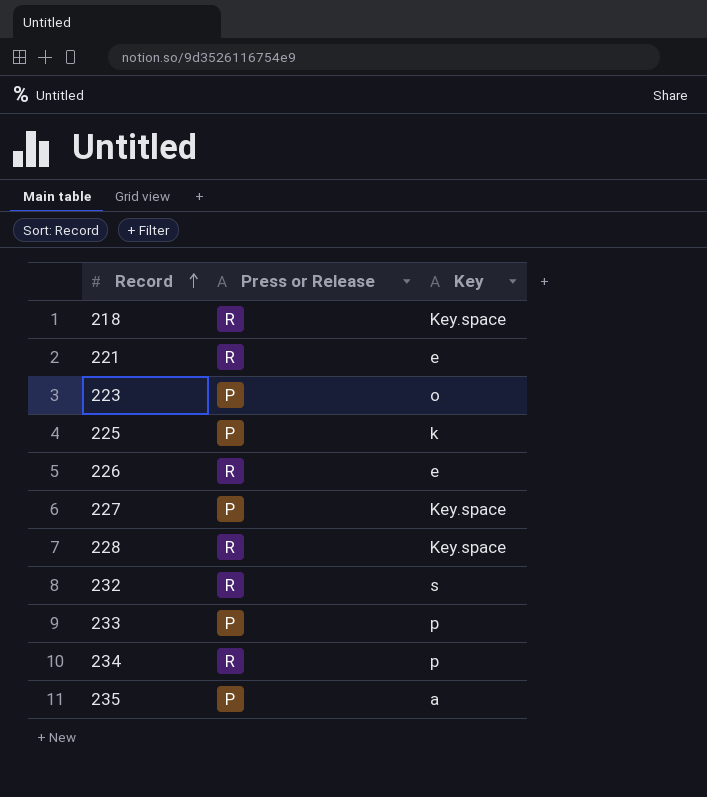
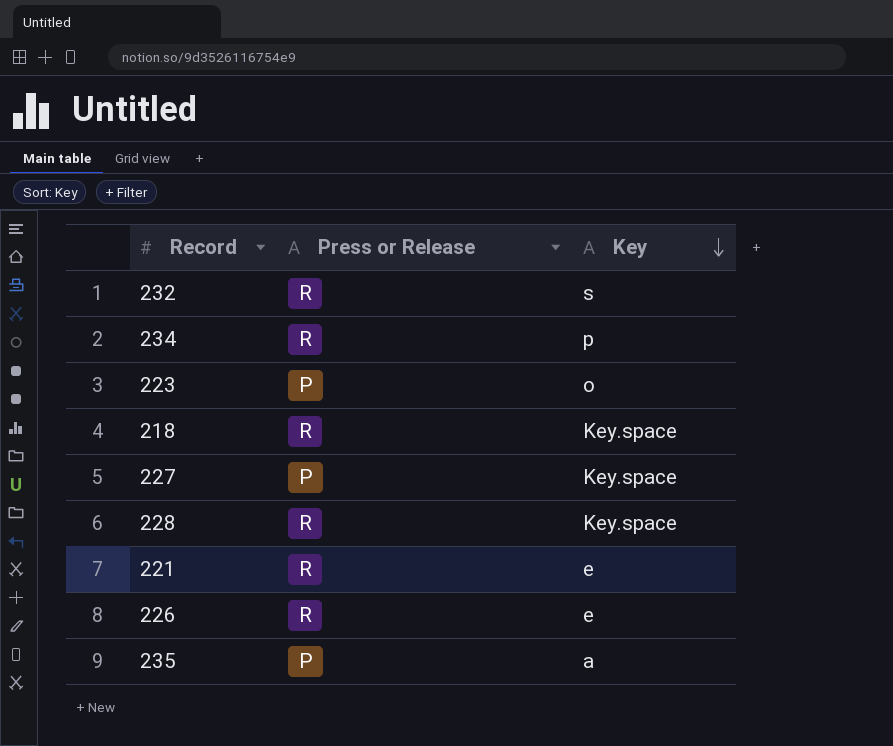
row order: Record ascending -> Key descending
row 225: P | k -> none
row 233: P | p -> none

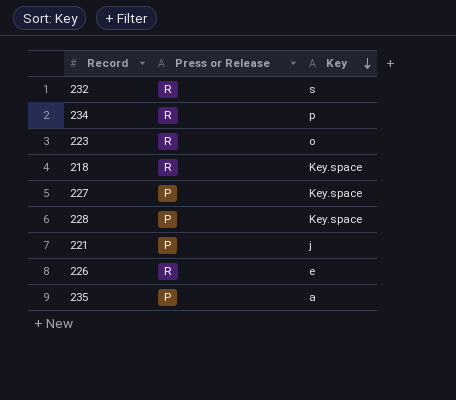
223 | Press or Release: P -> R
228 | Press or Release: R -> P
221 | Press or Release: R -> P
221 | Key: e -> j

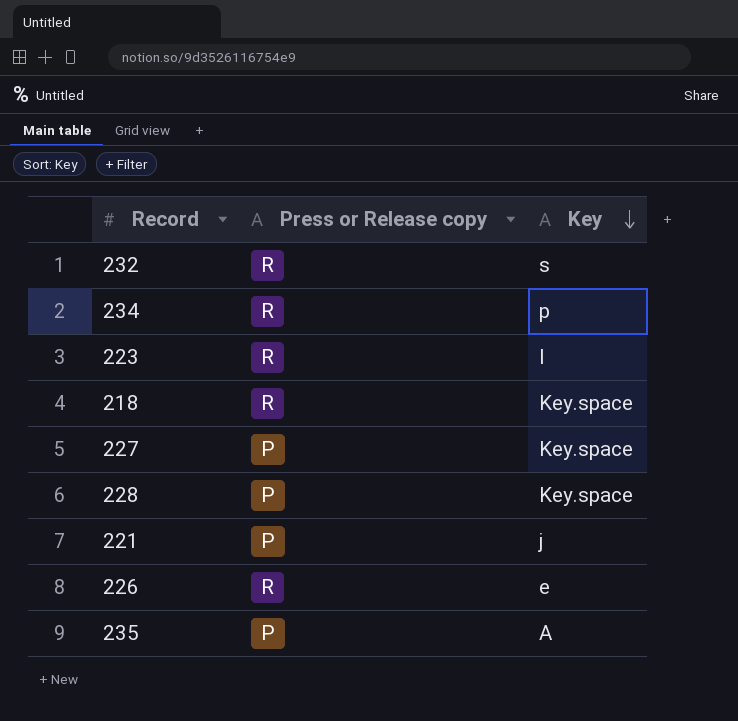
column name: Press or Release -> Press or Release copy
223 | Key: o -> l
235 | Key: a -> A

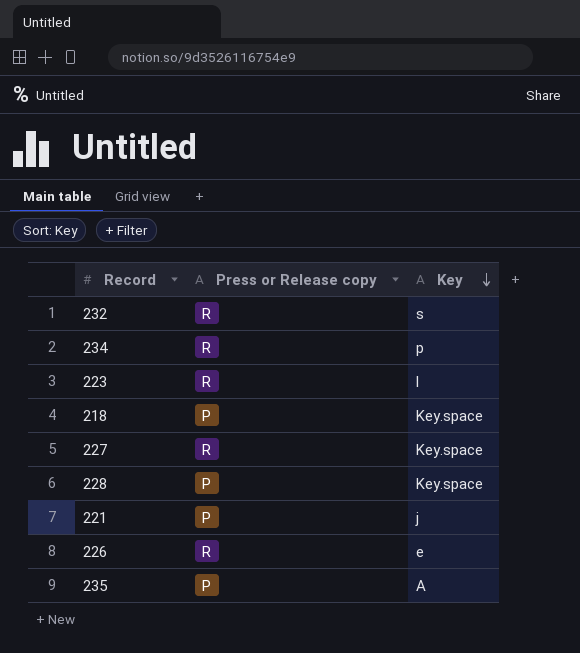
218 | Press or Release copy: R -> P
227 | Press or Release copy: P -> R

